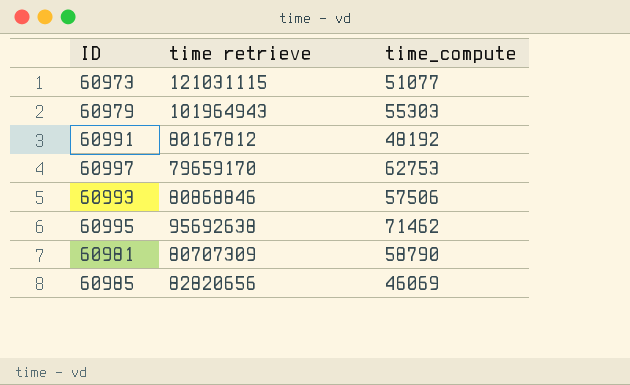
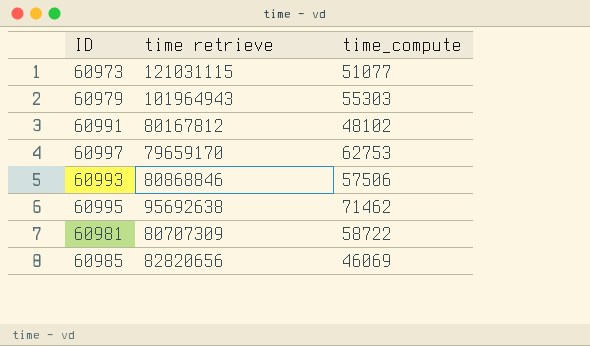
60991 | time_compute: 48192 -> 48102
60981 | time_compute: 58790 -> 58722

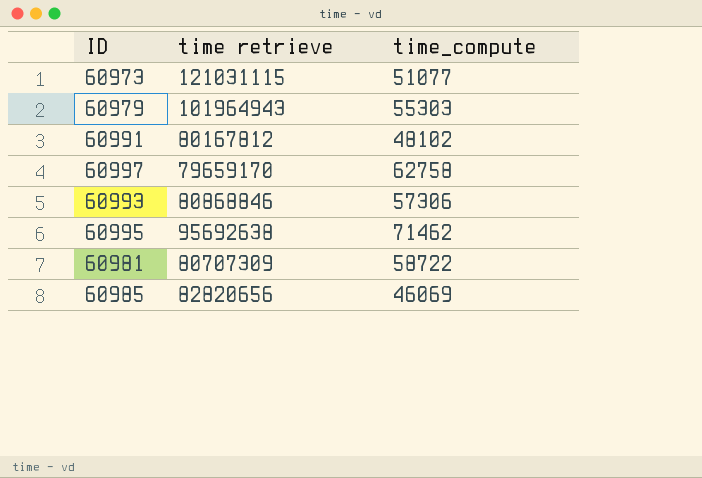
60997 | time_compute: 62753 -> 62758
60993 | time_compute: 57506 -> 57306

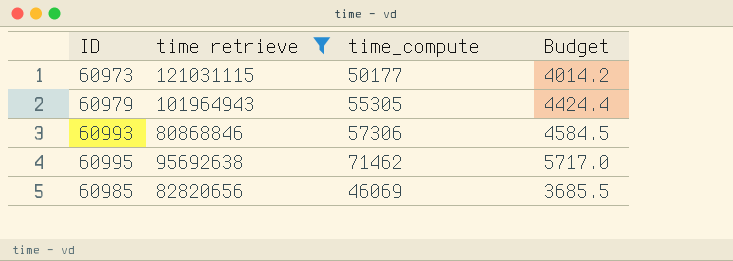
filter: none -> time retrieve >= 80868846
column Budget | formula: none -> [time_compute] * 0.08
60973 | time_compute: 51077 -> 50177
60979 | time_compute: 55303 -> 55305

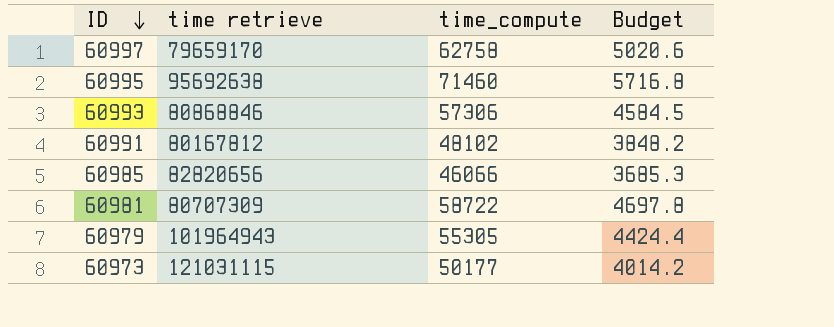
filter: time retrieve >= 80868846 -> none
row order: none -> ID descending
60995 | time_compute: 71462 -> 71460
60995 | Budget: 5717.0 -> 5716.8
60985 | time_compute: 46069 -> 46066
60985 | Budget: 3685.5 -> 3685.3

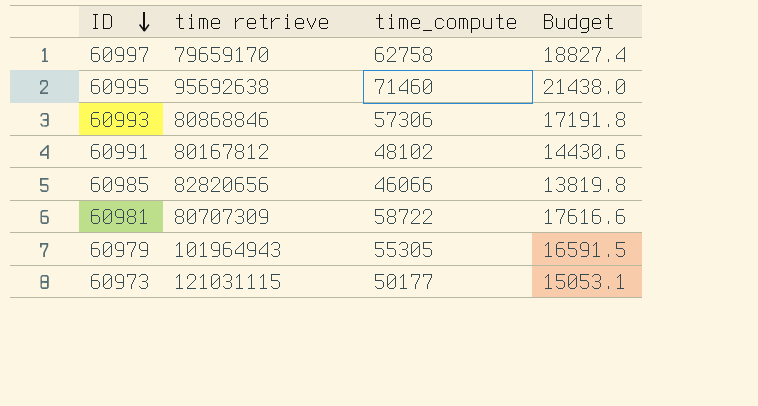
column Budget | formula: [time_compute] * 0.08 -> [time_compute] * 0.3

